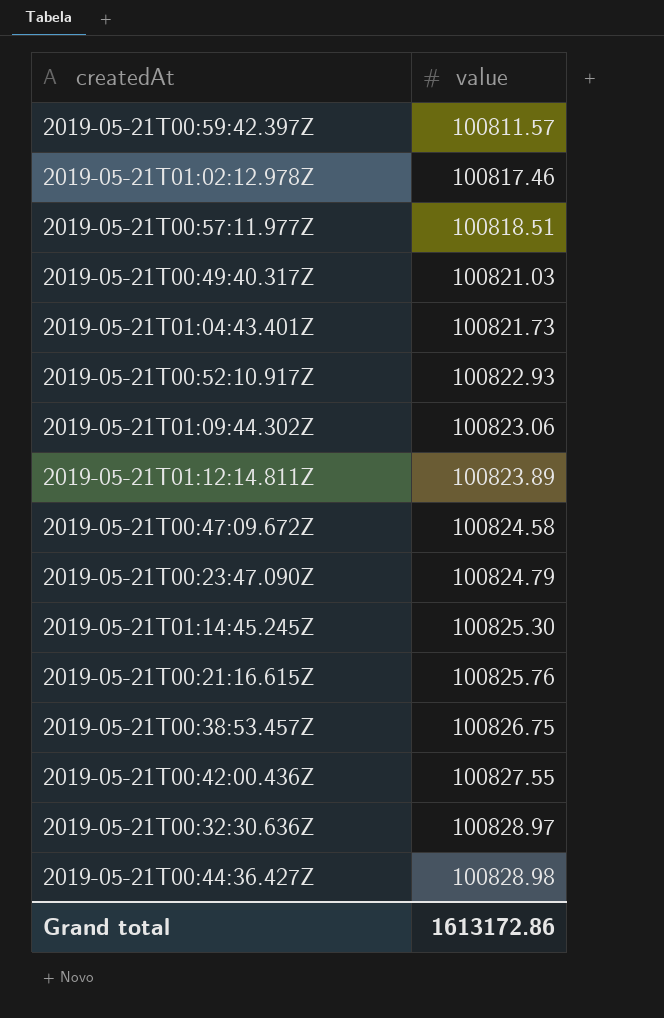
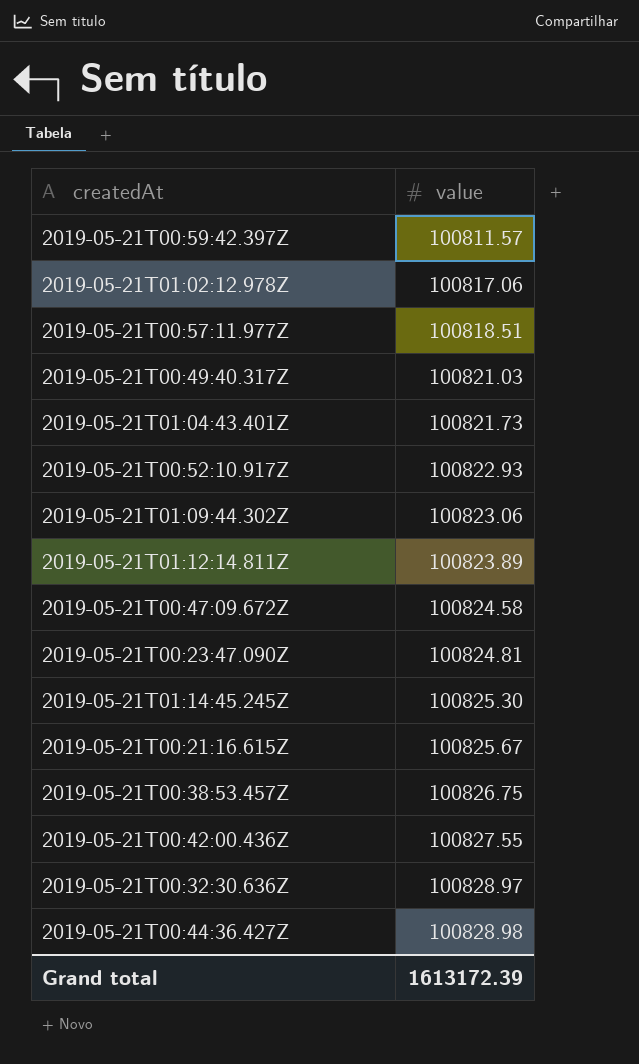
2019-05-21T01:02:12.978Z | value: 100817.46 -> 100817.06
2019-05-21T00:23:47.090Z | value: 100824.79 -> 100824.81
2019-05-21T00:21:16.615Z | value: 100825.76 -> 100825.67
Grand total | value: 1613172.86 -> 1613172.39

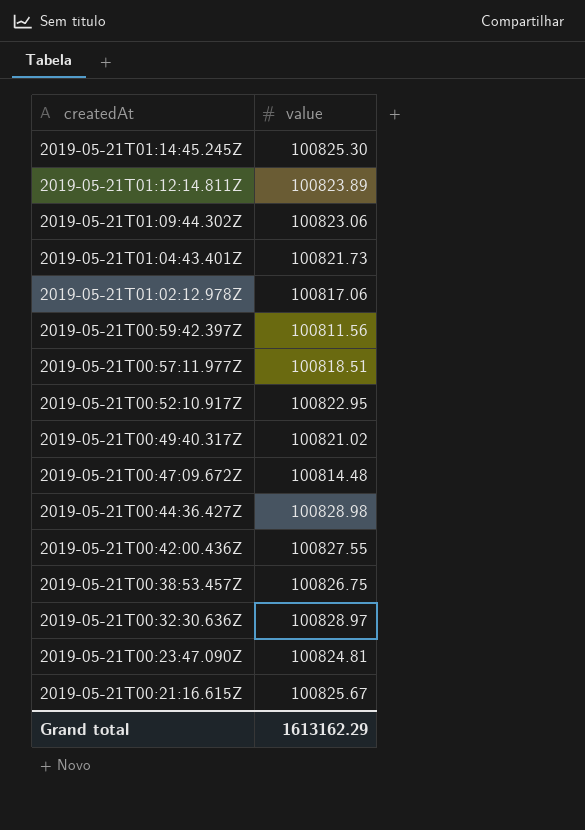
row order: value ascending -> createdAt descending
2019-05-21T00:59:42.397Z | value: 100811.57 -> 100811.56
2019-05-21T00:52:10.917Z | value: 100822.93 -> 100822.95
2019-05-21T00:49:40.317Z | value: 100821.03 -> 100821.02
2019-05-21T00:47:09.672Z | value: 100824.58 -> 100814.48
Grand total | value: 1613172.39 -> 1613162.29

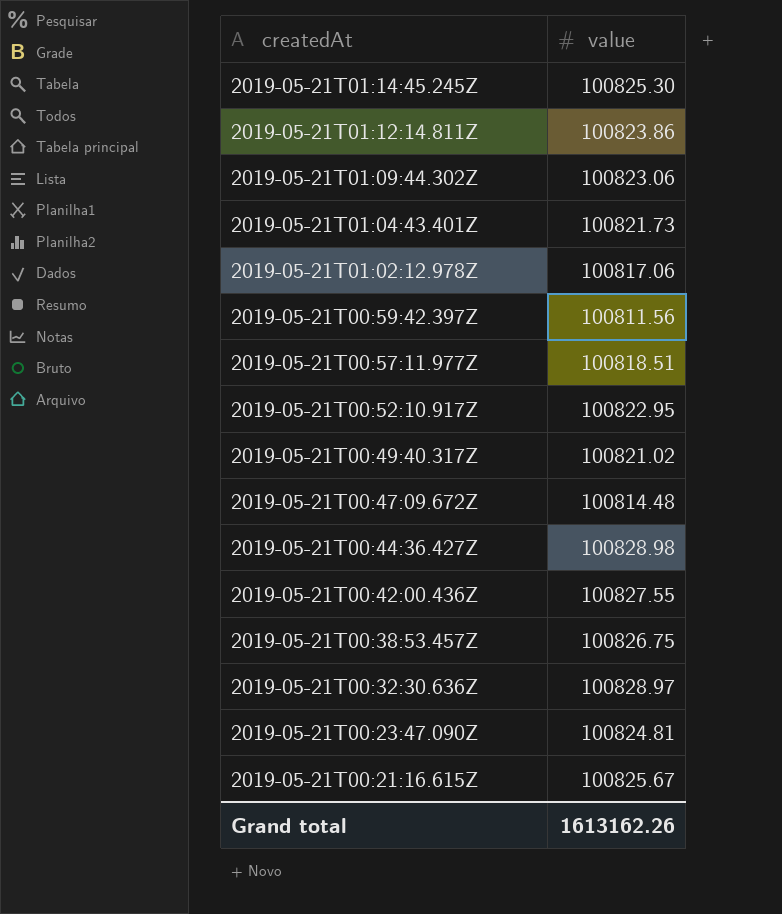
2019-05-21T01:12:14.811Z | value: 100823.89 -> 100823.86
Grand total | value: 1613162.29 -> 1613162.26

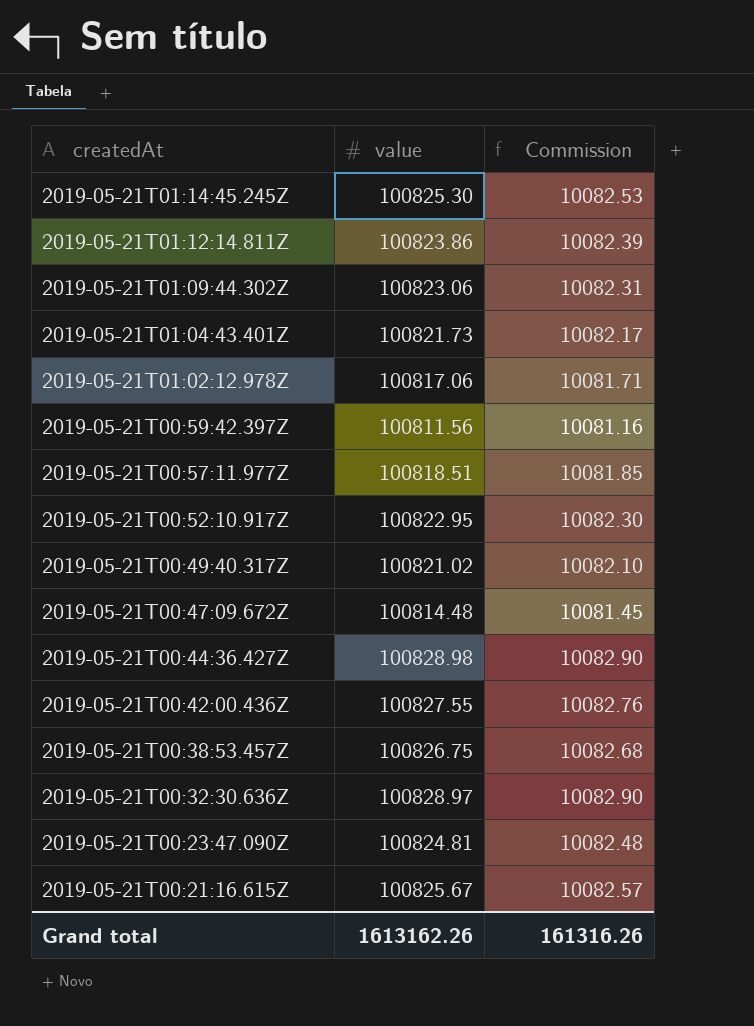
column Commission | formula: none -> [value] * 0.1

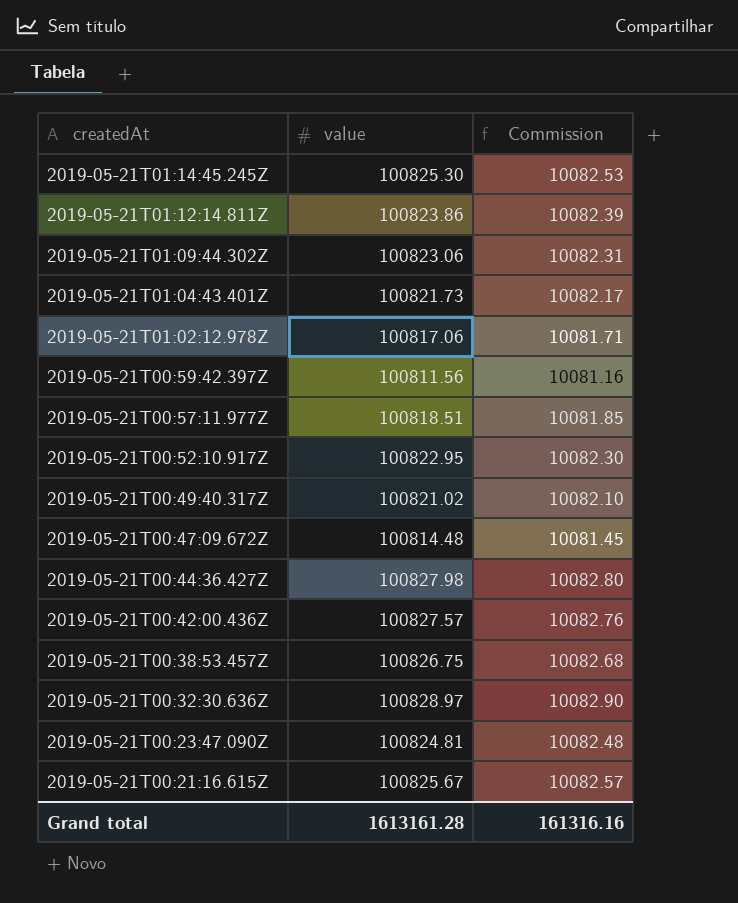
2019-05-21T00:44:36.427Z | value: 100828.98 -> 100827.98
2019-05-21T00:44:36.427Z | Commission: 10082.90 -> 10082.80
2019-05-21T00:42:00.436Z | value: 100827.55 -> 100827.57
Grand total | value: 1613162.26 -> 1613161.28
Grand total | Commission: 161316.26 -> 161316.16

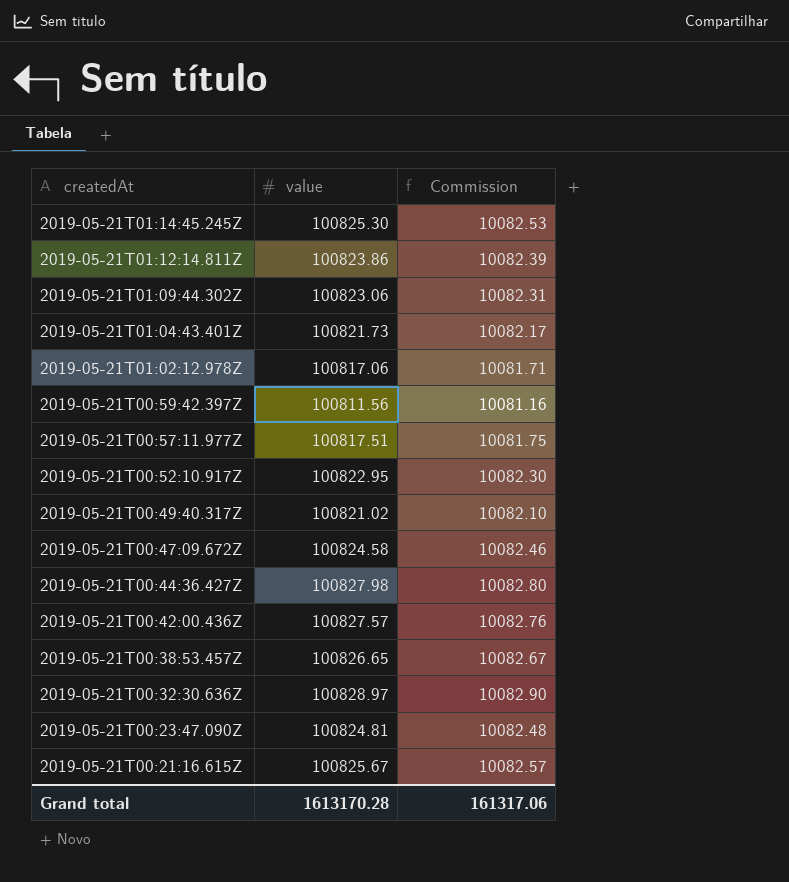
2019-05-21T00:57:11.977Z | value: 100818.51 -> 100817.51
2019-05-21T00:57:11.977Z | Commission: 10081.85 -> 10081.75
2019-05-21T00:47:09.672Z | value: 100814.48 -> 100824.58
2019-05-21T00:47:09.672Z | Commission: 10081.45 -> 10082.46
2019-05-21T00:38:53.457Z | value: 100826.75 -> 100826.65
2019-05-21T00:38:53.457Z | Commission: 10082.68 -> 10082.67
Grand total | value: 1613161.28 -> 1613170.28
Grand total | Commission: 161316.16 -> 161317.06

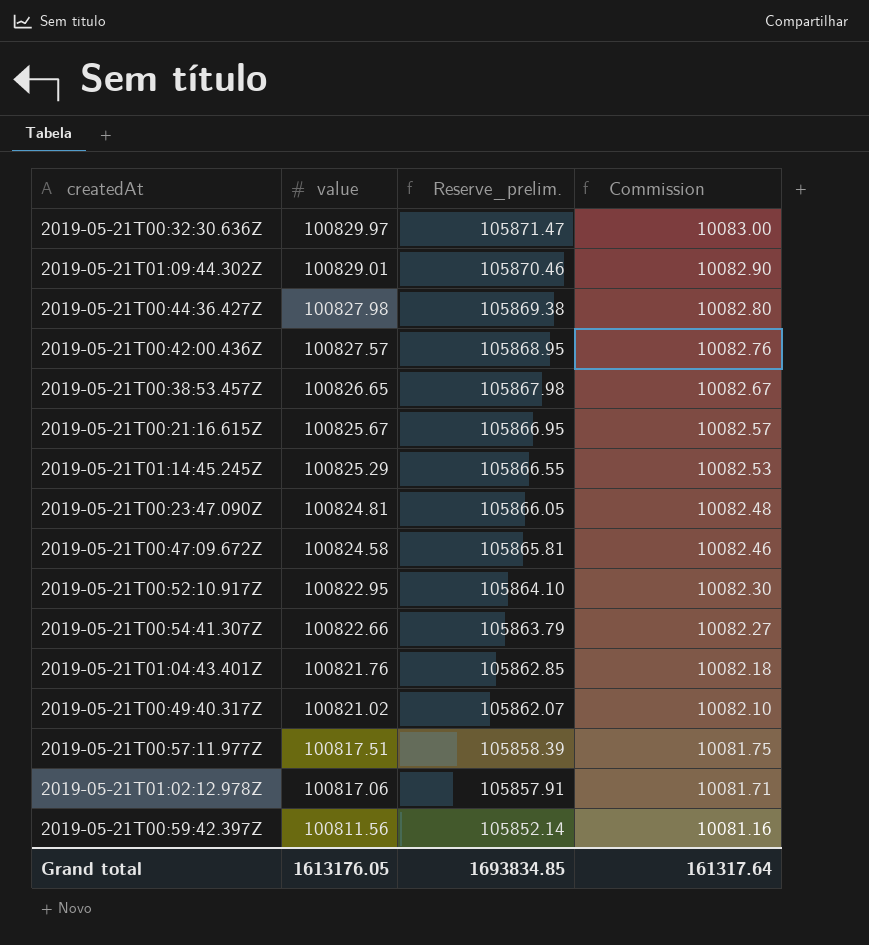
row order: createdAt descending -> value descending
column Reserve_prelim. | formula: none -> [value] * 1.05
row 2019-05-21T01:12:14.811Z: 100823.86 | 10082.39 -> none
2019-05-21T00:32:30.636Z | value: 100828.97 -> 100829.97
2019-05-21T00:32:30.636Z | Commission: 10082.90 -> 10083.00
2019-05-21T01:09:44.302Z | value: 100823.06 -> 100829.01
2019-05-21T01:09:44.302Z | Commission: 10082.31 -> 10082.90
2019-05-21T01:14:45.245Z | value: 100825.30 -> 100825.29
row 2019-05-21T00:54:41.307Z: none -> 100822.66 | 105863.79 | 10082.27
2019-05-21T01:04:43.401Z | value: 100821.73 -> 100821.76
2019-05-21T01:04:43.401Z | Commission: 10082.17 -> 10082.18
Grand total | value: 1613170.28 -> 1613176.05
Grand total | Commission: 161317.06 -> 161317.64

